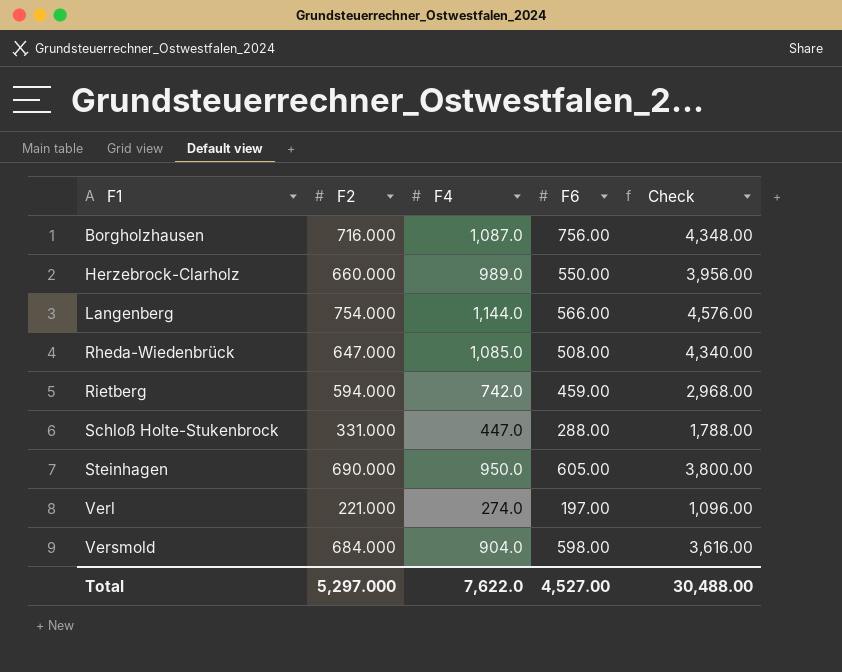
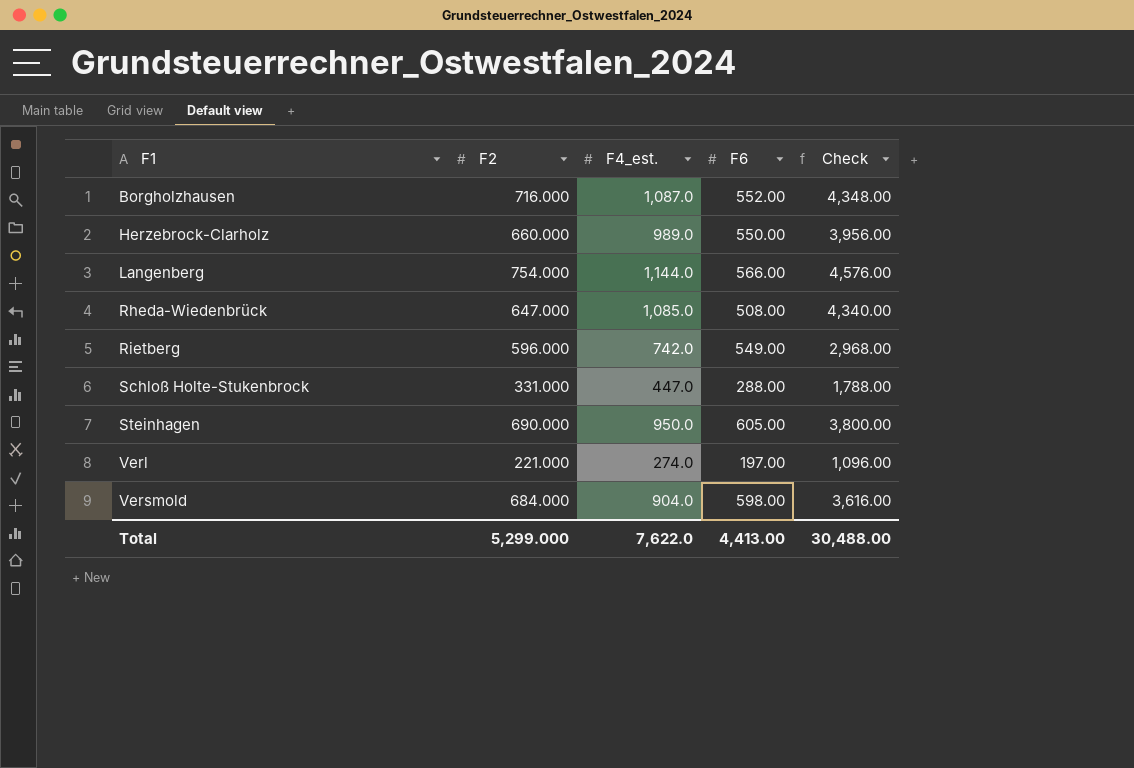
column name: F4 -> F4_est.
Borgholzhausen | F6: 756.00 -> 552.00
Rietberg | F2: 594.000 -> 596.000
Rietberg | F6: 459.00 -> 549.00
Total | F2: 5,297.000 -> 5,299.000
Total | F6: 4,527.00 -> 4,413.00

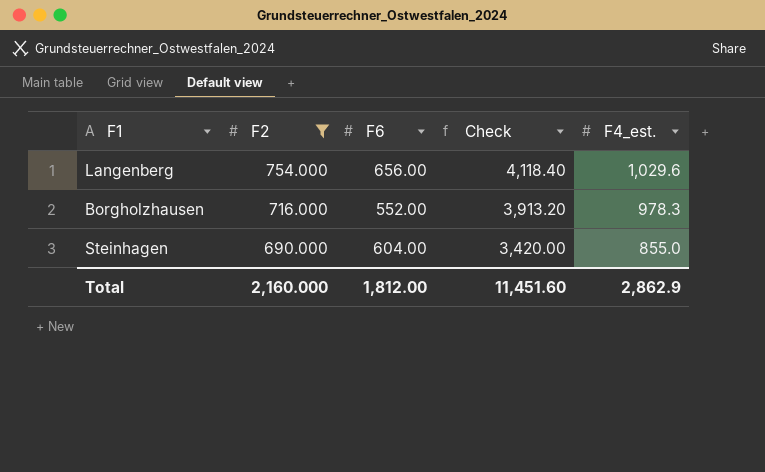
filter: none -> F2 >= 690.000
row order: F1 ascending -> F2 descending
column F4_est. | position: 3 -> 5
Langenberg | F6: 566.00 -> 656.00
Langenberg | Check: 4,576.00 -> 4,118.40
Langenberg | F4_est.: 1,144.0 -> 1,029.6
Borgholzhausen | Check: 4,348.00 -> 3,913.20
Borgholzhausen | F4_est.: 1,087.0 -> 978.3
Steinhagen | F6: 605.00 -> 604.00
Steinhagen | Check: 3,800.00 -> 3,420.00
Steinhagen | F4_est.: 950.0 -> 855.0
Total | F2: 5,299.000 -> 2,160.000
Total | F6: 4,413.00 -> 1,812.00
Total | Check: 30,488.00 -> 11,451.60
Total | F4_est.: 7,622.0 -> 2,862.9

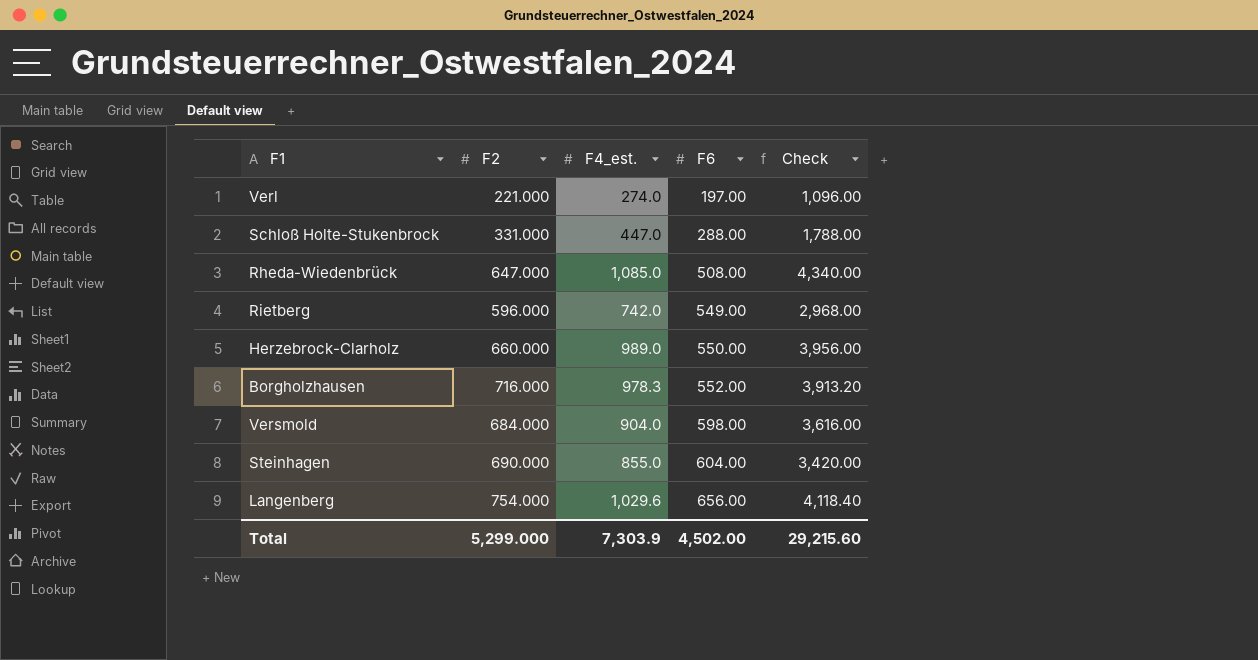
filter: F2 >= 690.000 -> none
row order: F2 descending -> F6 ascending
column F4_est. | position: 5 -> 3
Total | F2: 2,160.000 -> 5,299.000
Total | F4_est.: 2,862.9 -> 7,303.9
Total | F6: 1,812.00 -> 4,502.00
Total | Check: 11,451.60 -> 29,215.60

